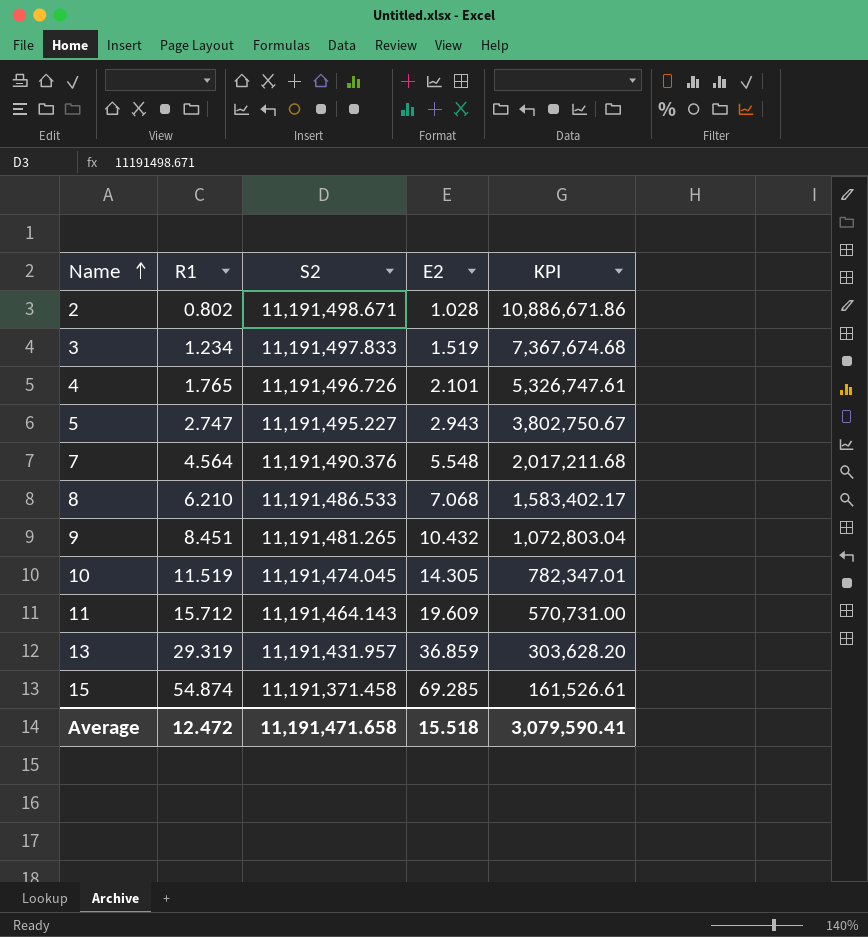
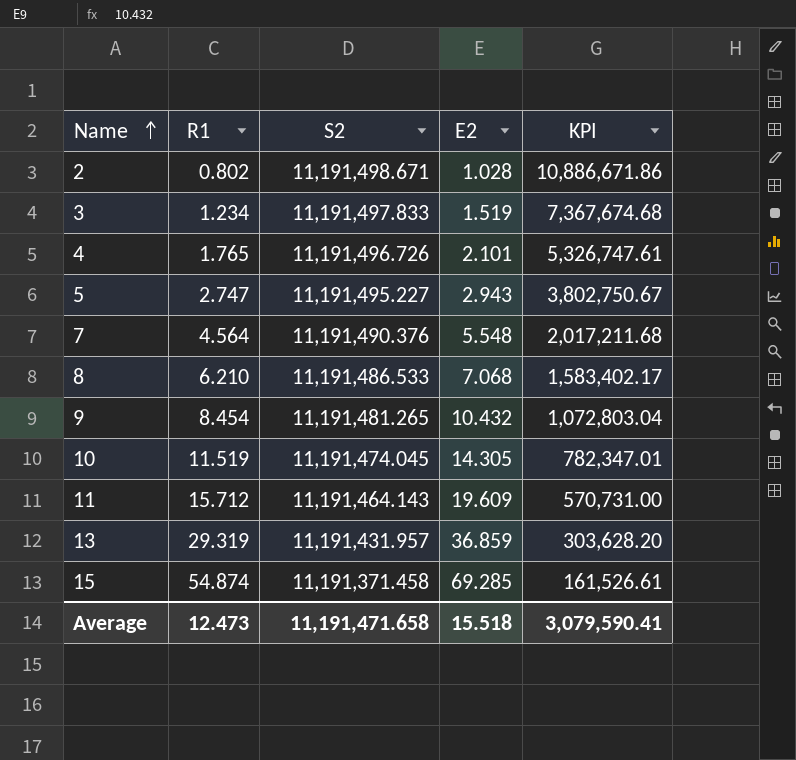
9 | R1: 8.451 -> 8.454
Average | R1: 12.472 -> 12.473

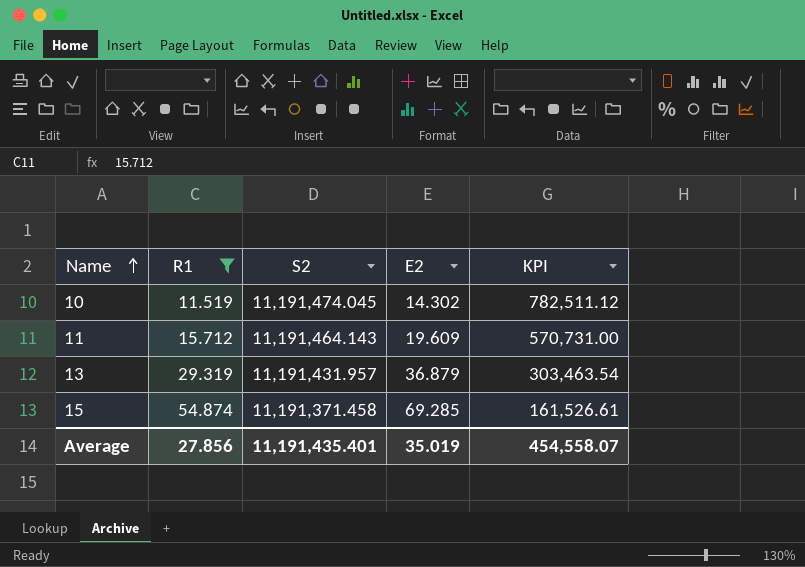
filter: none -> R1 >= 11.519
10 | E2: 14.305 -> 14.302
10 | KPI: 782,347.01 -> 782,511.12
13 | E2: 36.859 -> 36.879
13 | KPI: 303,628.20 -> 303,463.54
Average | R1: 12.473 -> 27.856
Average | S2: 11,191,471.658 -> 11,191,435.401
Average | E2: 15.518 -> 35.019
Average | KPI: 3,079,590.41 -> 454,558.07

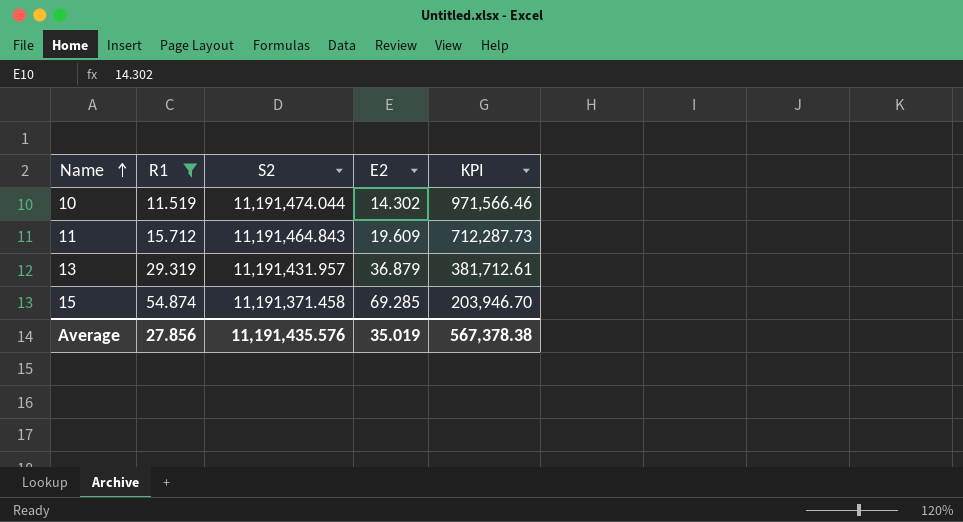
column KPI | formula: [S2] / [E2] -> [S2] / [R1]
10 | S2: 11,191,474.045 -> 11,191,474.044
11 | S2: 11,191,464.143 -> 11,191,464.843
Average | S2: 11,191,435.401 -> 11,191,435.576
Average | KPI: 454,558.07 -> 567,378.38

